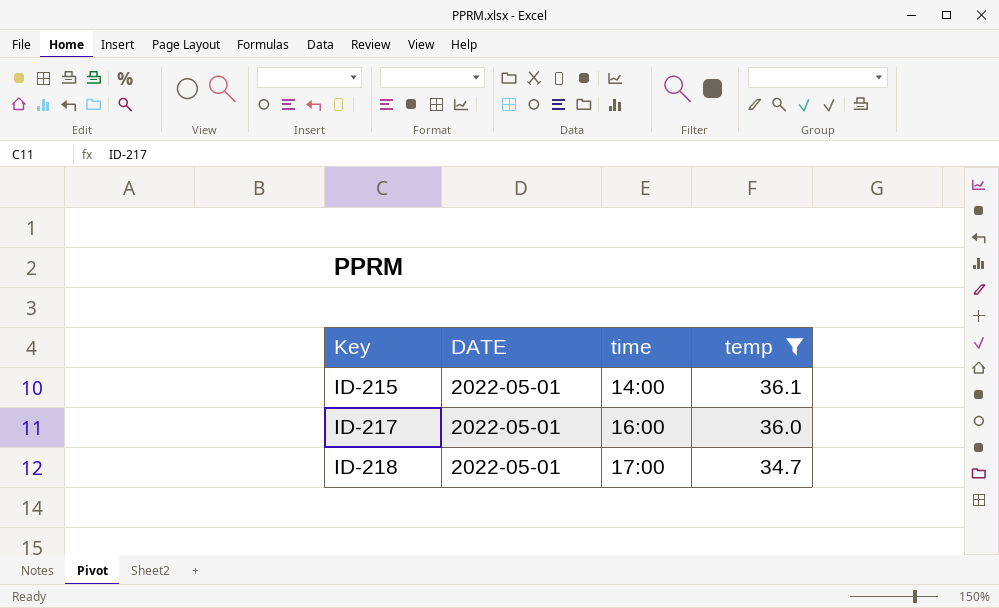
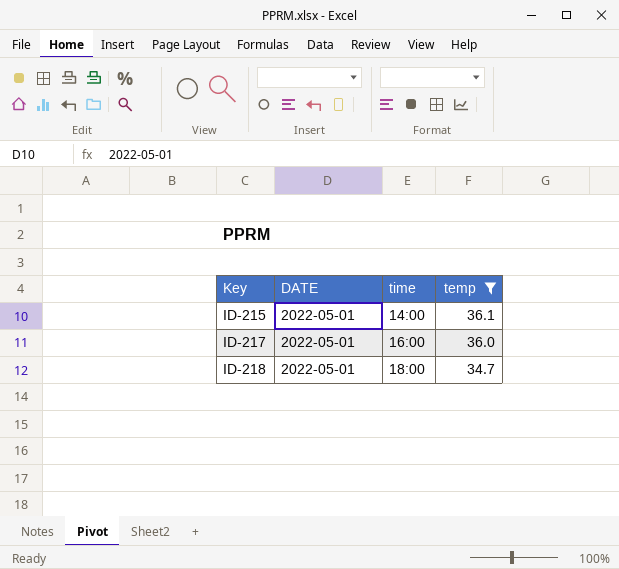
ID-218 | time: 17:00 -> 18:00

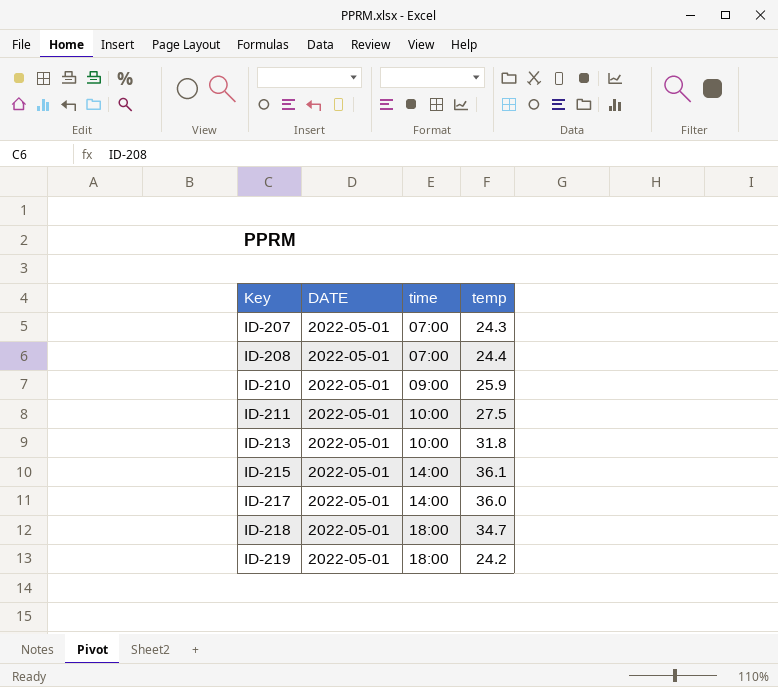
filter: temp >= 34.7 -> none
ID-217 | time: 16:00 -> 14:00

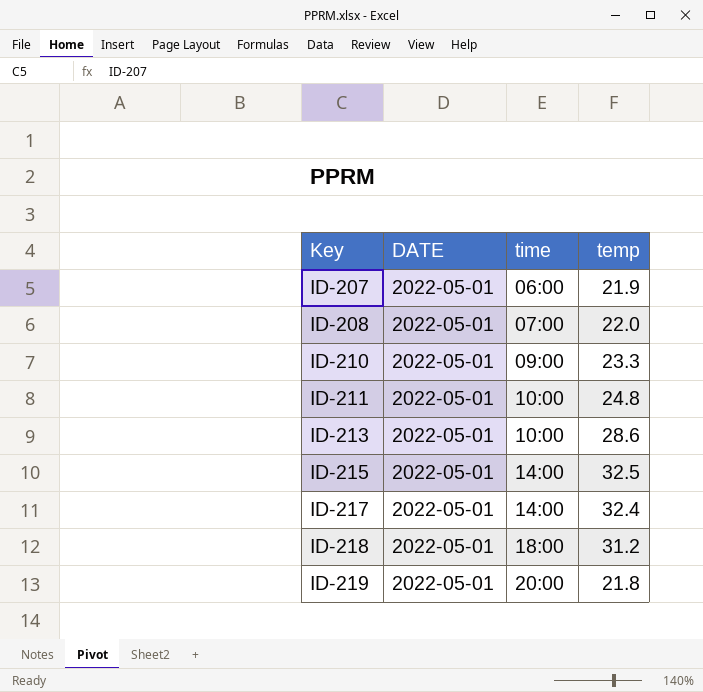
ID-207 | time: 07:00 -> 06:00
ID-207 | temp: 24.3 -> 21.9
ID-208 | temp: 24.4 -> 22.0
ID-210 | temp: 25.9 -> 23.3
ID-211 | temp: 27.5 -> 24.8
ID-213 | temp: 31.8 -> 28.6
ID-215 | temp: 36.1 -> 32.5
ID-217 | temp: 36.0 -> 32.4
ID-218 | temp: 34.7 -> 31.2
ID-219 | time: 18:00 -> 20:00
ID-219 | temp: 24.2 -> 21.8

